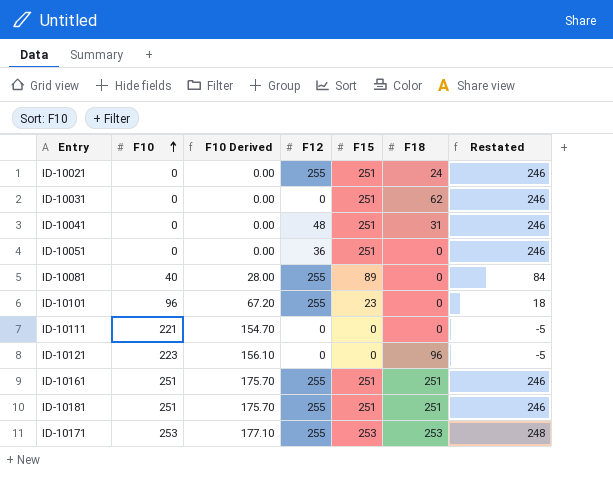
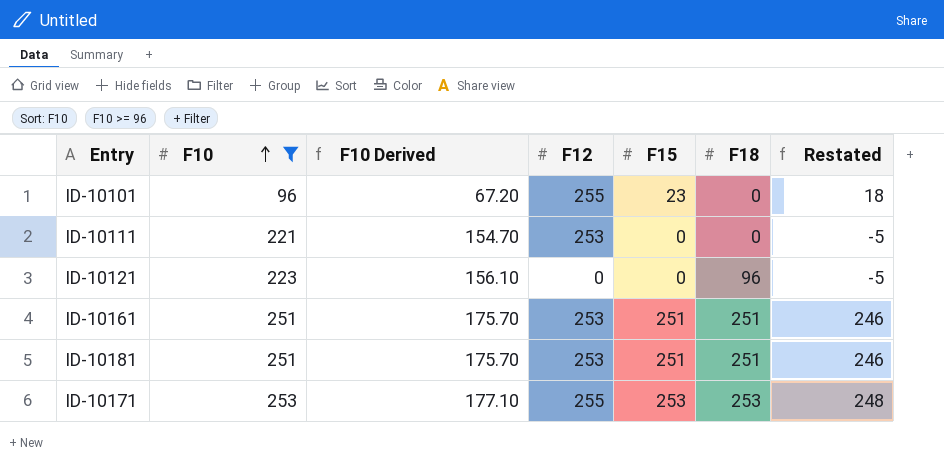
filter: none -> F10 >= 96
ID-10111 | F12: 0 -> 253
ID-10161 | F12: 255 -> 253
ID-10181 | F12: 255 -> 253

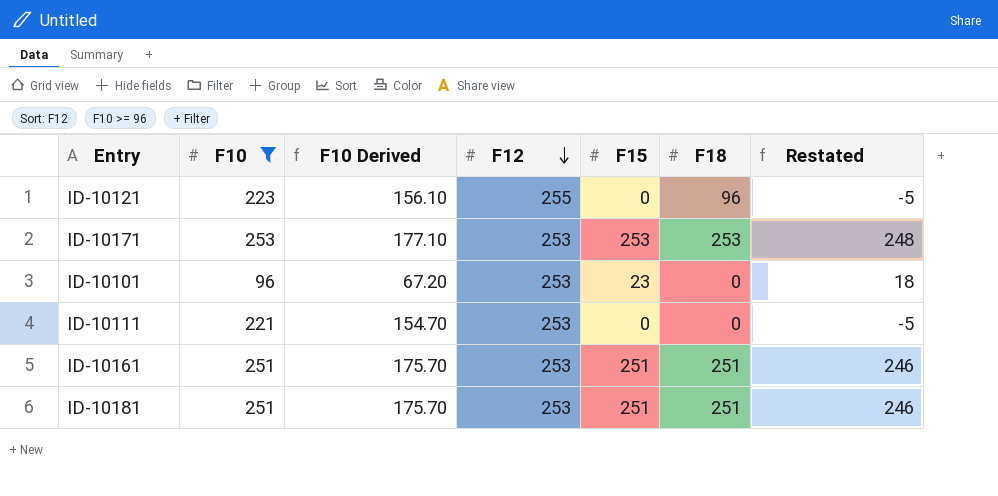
row order: F10 ascending -> F12 descending
ID-10121 | F12: 0 -> 255
ID-10171 | F12: 255 -> 253
ID-10101 | F12: 255 -> 253

